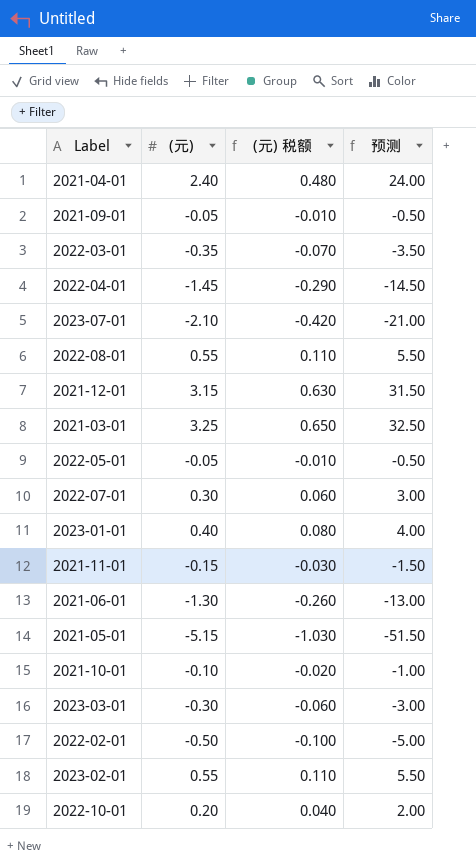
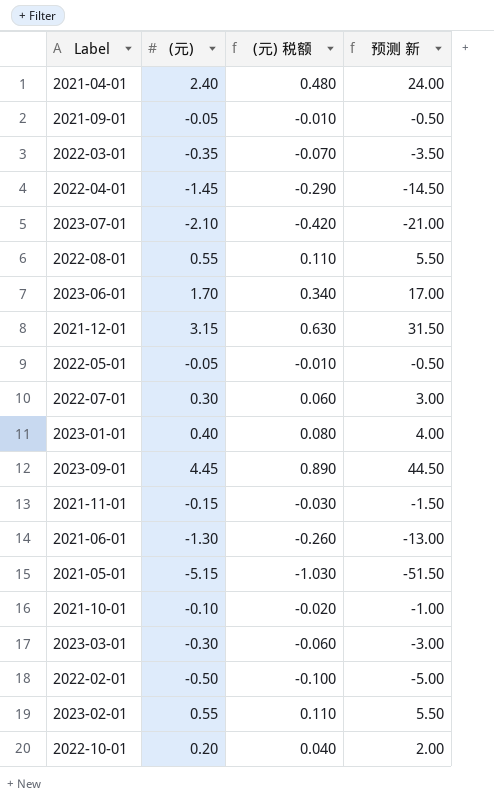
column name: 预测 -> 预测 新
row 2021-03-01: 3.25 | 0.650 | 32.50 -> none
row 2023-06-01: none -> 1.70 | 0.340 | 17.00
row 2023-09-01: none -> 4.45 | 0.890 | 44.50

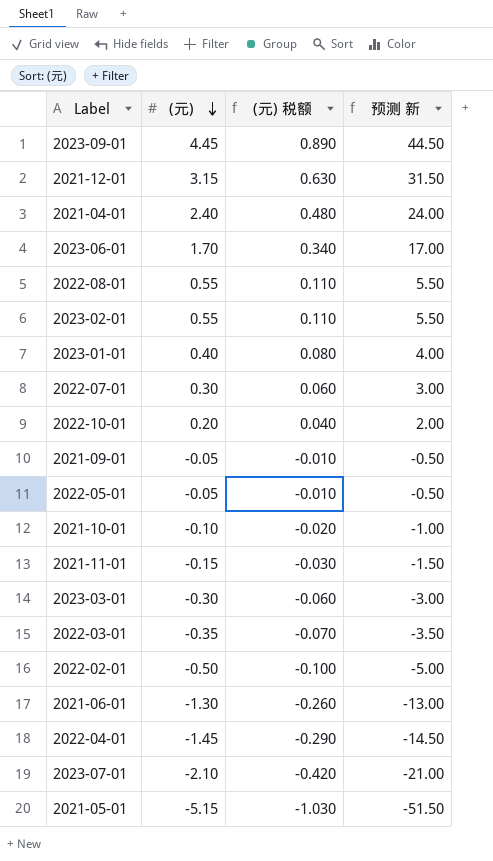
row order: none -> (元) descending

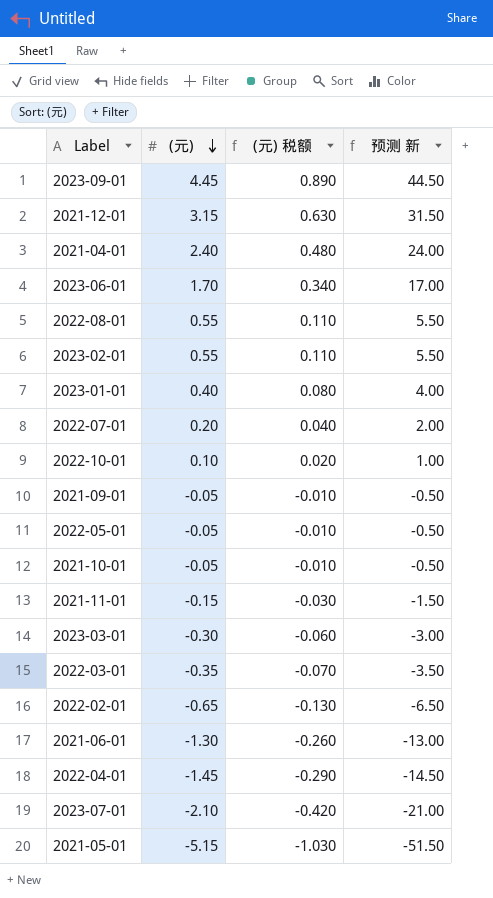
2022-07-01 | (元): 0.30 -> 0.20
2022-07-01 | (元) 税额: 0.060 -> 0.040
2022-07-01 | 预测 新: 3.00 -> 2.00
2022-10-01 | (元): 0.20 -> 0.10
2022-10-01 | (元) 税额: 0.040 -> 0.020
2022-10-01 | 预测 新: 2.00 -> 1.00
2021-10-01 | (元): -0.10 -> -0.05
2021-10-01 | (元) 税额: -0.020 -> -0.010
2021-10-01 | 预测 新: -1.00 -> -0.50
2022-02-01 | (元): -0.50 -> -0.65
2022-02-01 | (元) 税额: -0.100 -> -0.130
2022-02-01 | 预测 新: -5.00 -> -6.50

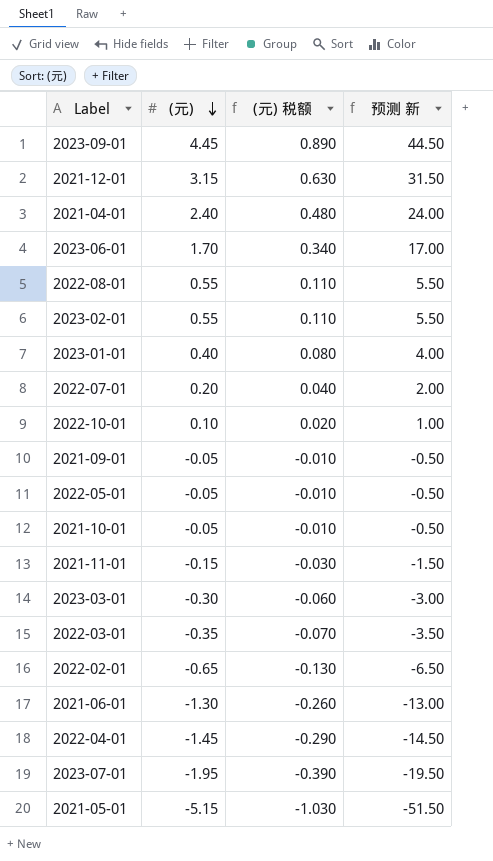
2023-07-01 | (元): -2.10 -> -1.95
2023-07-01 | (元) 税额: -0.420 -> -0.390
2023-07-01 | 预测 新: -21.00 -> -19.50

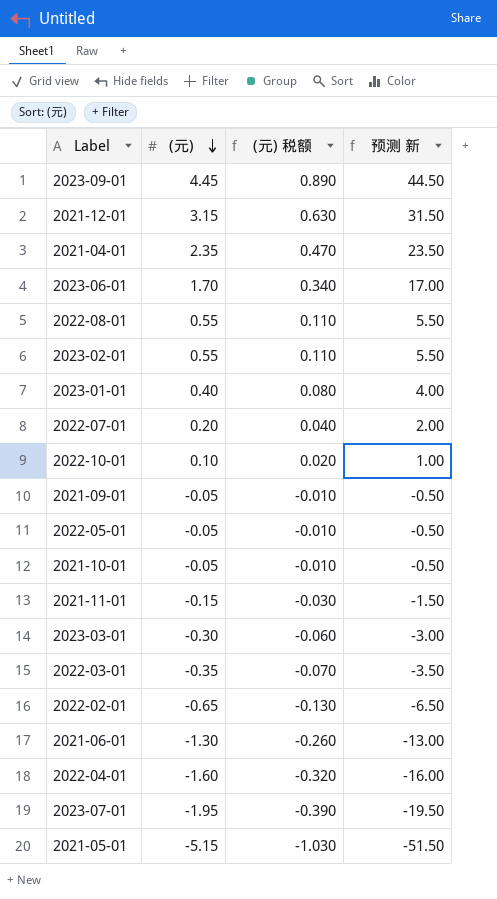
2021-04-01 | (元): 2.40 -> 2.35
2021-04-01 | (元) 税额: 0.480 -> 0.470
2021-04-01 | 预测 新: 24.00 -> 23.50
2022-04-01 | (元): -1.45 -> -1.60
2022-04-01 | (元) 税额: -0.290 -> -0.320
2022-04-01 | 预测 新: -14.50 -> -16.00

